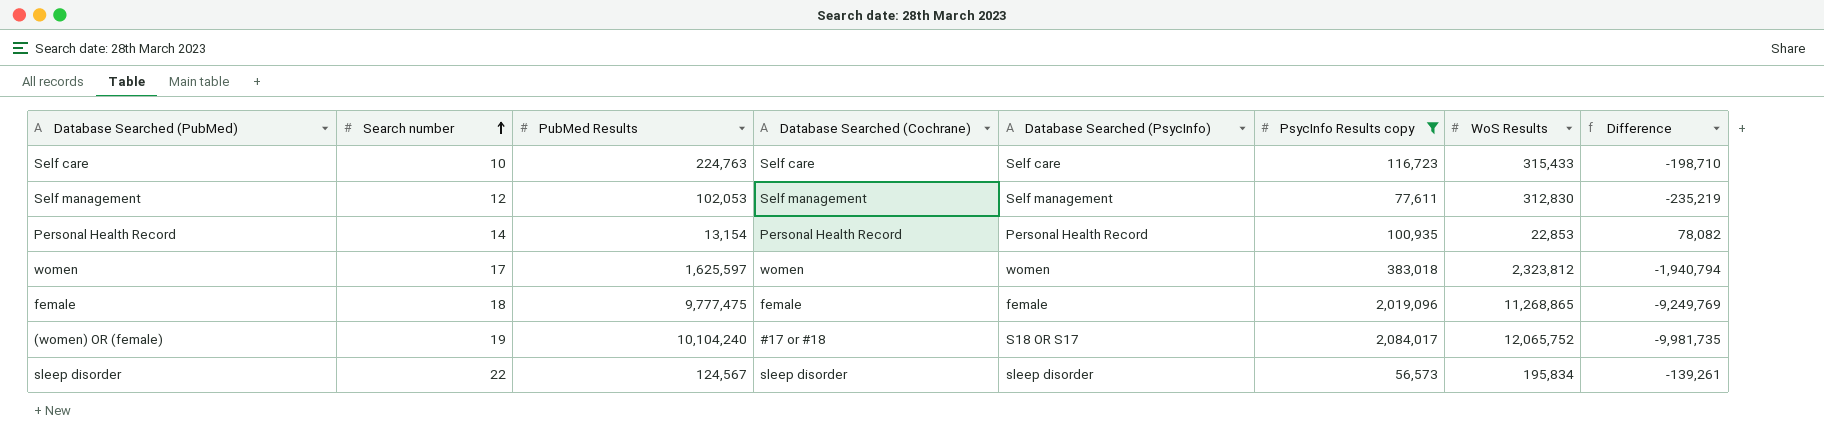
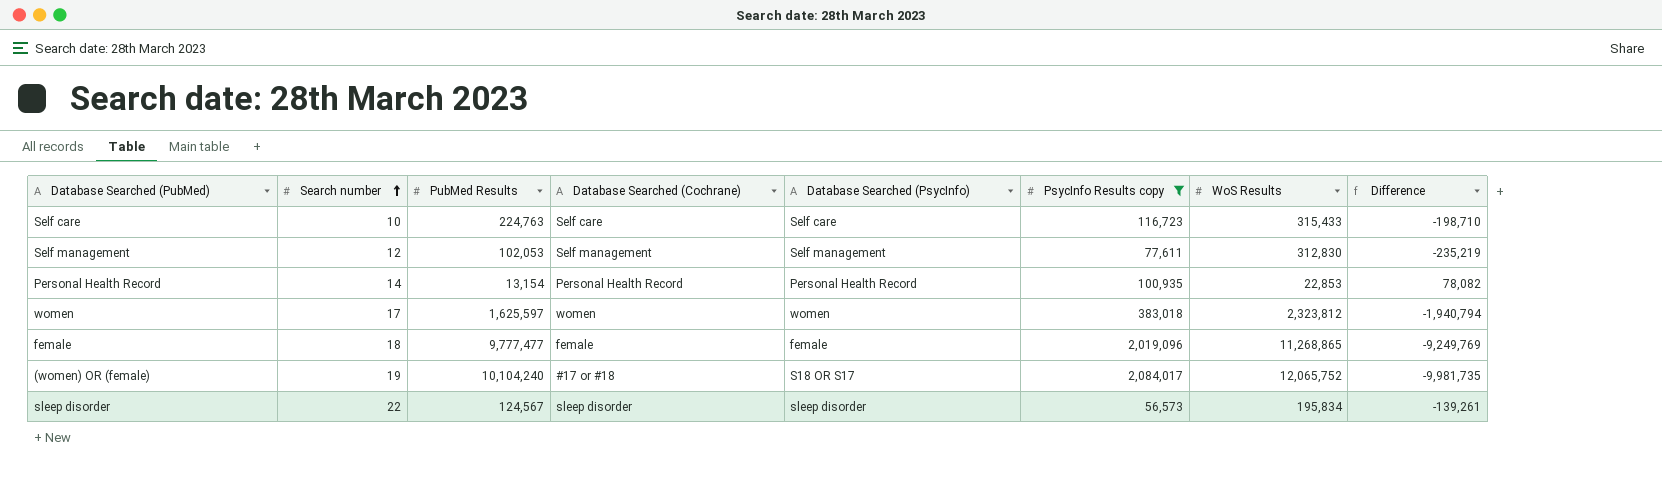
female | PubMed Results: 9,777,475 -> 9,777,477

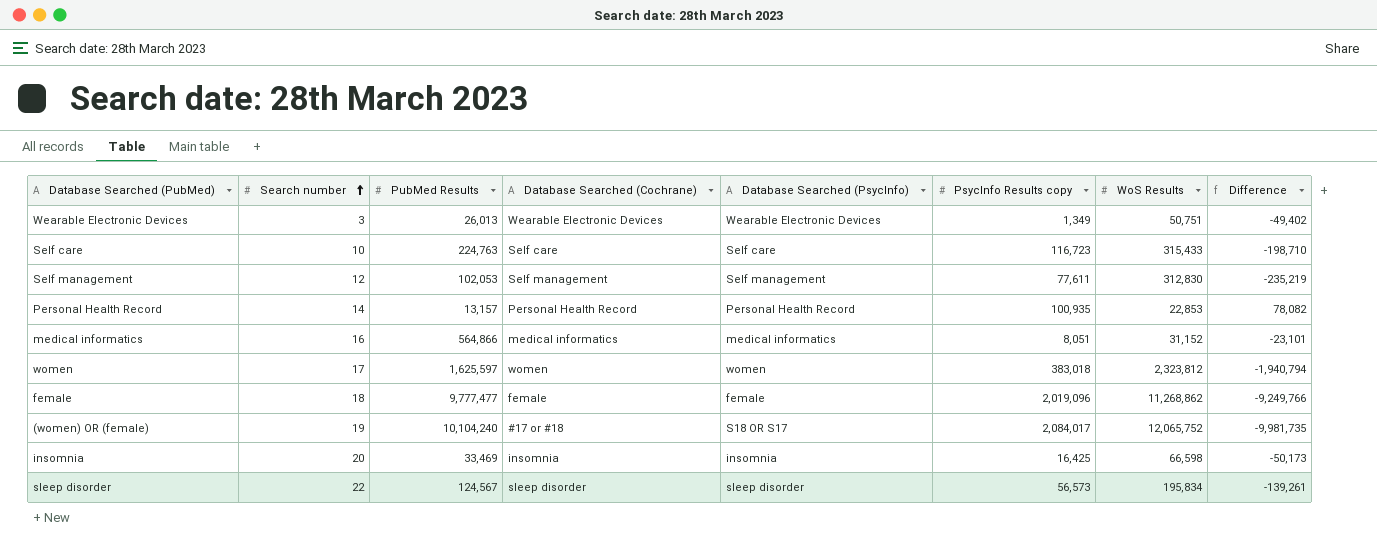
filter: PsycInfo Results copy >= 56,573 -> none
Personal Health Record | PubMed Results: 13,154 -> 13,157
female | WoS Results: 11,268,865 -> 11,268,862
female | Difference: -9,249,769 -> -9,249,766

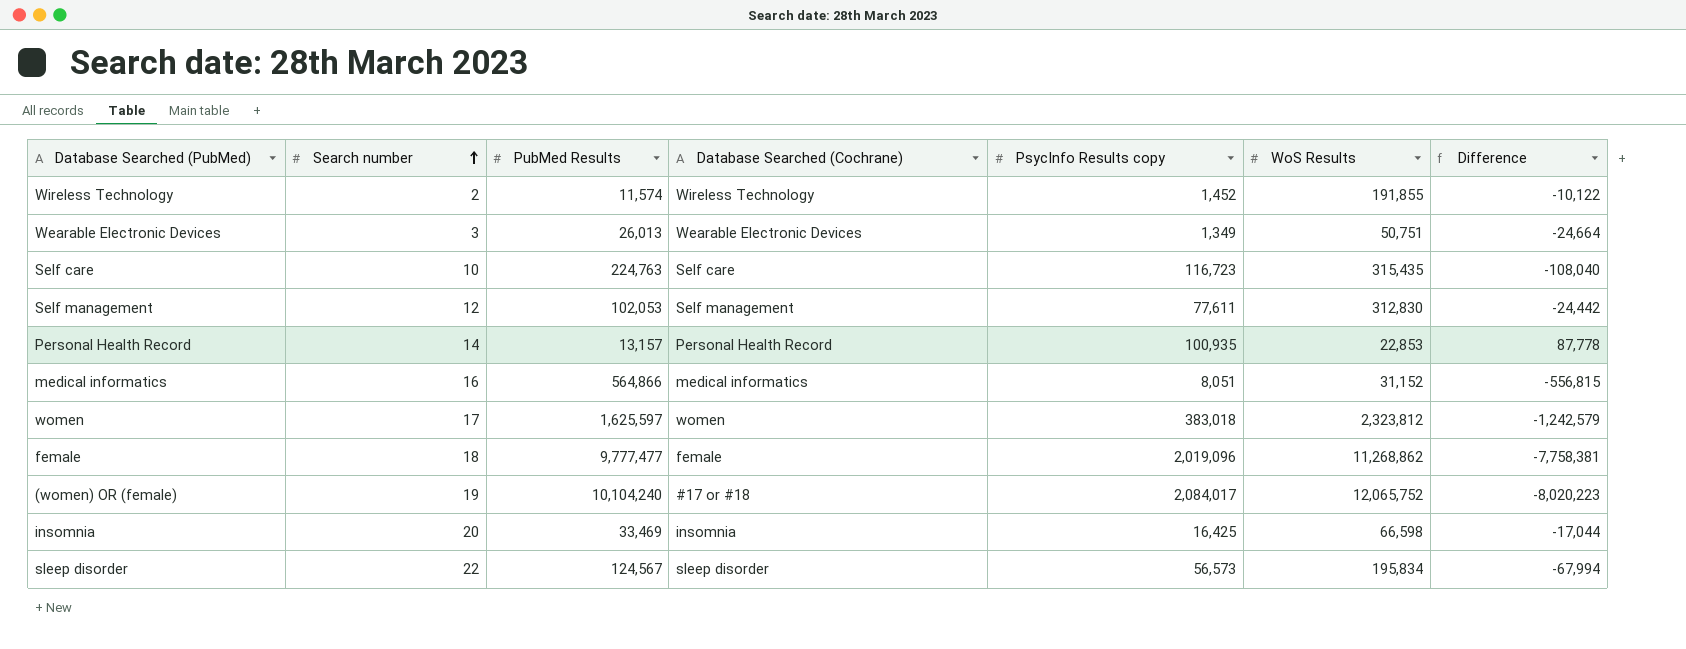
column Database Searched (PsycInfo) | position: 5 -> none
column Difference | formula: [PsycInfo Results copy] - [WoS Results] -> [PsycInfo Results copy] - [PubMed Results]
row Wireless Technology: none -> 2 | 11,574 | Wireless Technology | 1,452 | 191,855 | -10,122
Self care | WoS Results: 315,433 -> 315,435

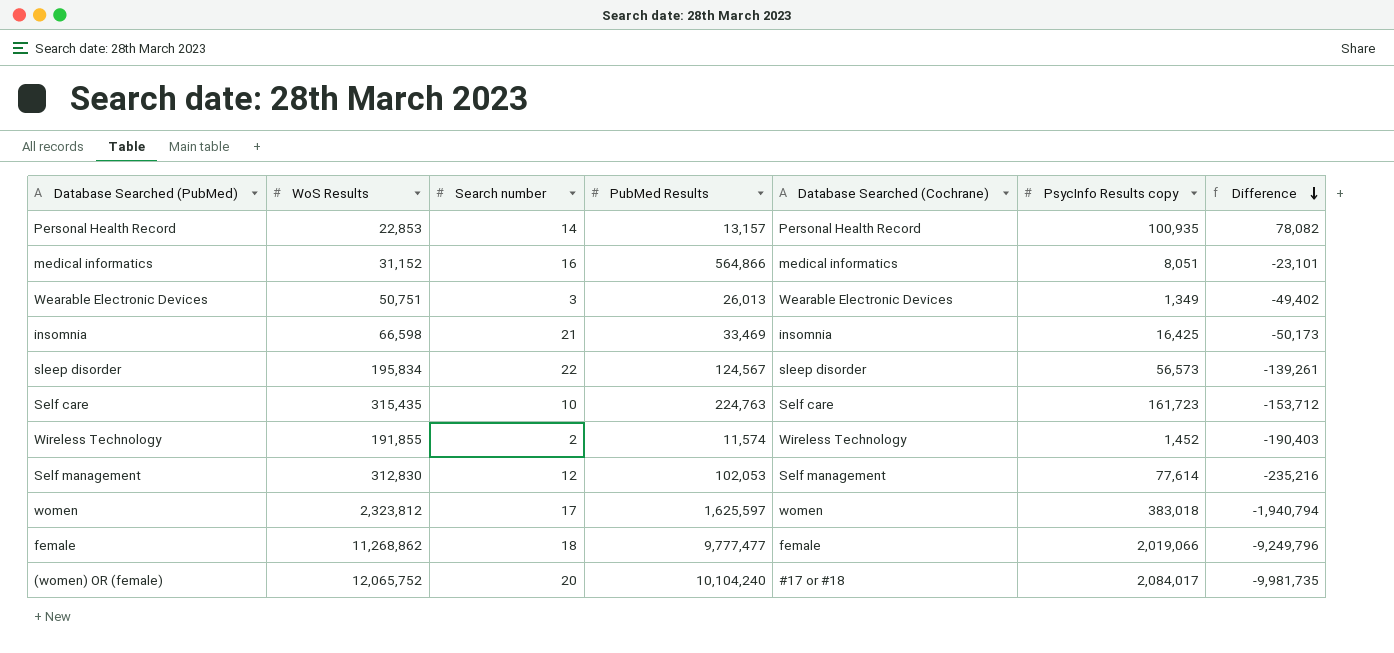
row order: Search number ascending -> Difference descending
column WoS Results | position: 6 -> 2
column Difference | formula: [PsycInfo Results copy] - [PubMed Results] -> [PsycInfo Results copy] - [WoS Results]
insomnia | Search number: 20 -> 21
Self care | PsycInfo Results copy: 116,723 -> 161,723
Self management | PsycInfo Results copy: 77,611 -> 77,614
female | PsycInfo Results copy: 2,019,096 -> 2,019,066
(women) OR (female) | Search number: 19 -> 20

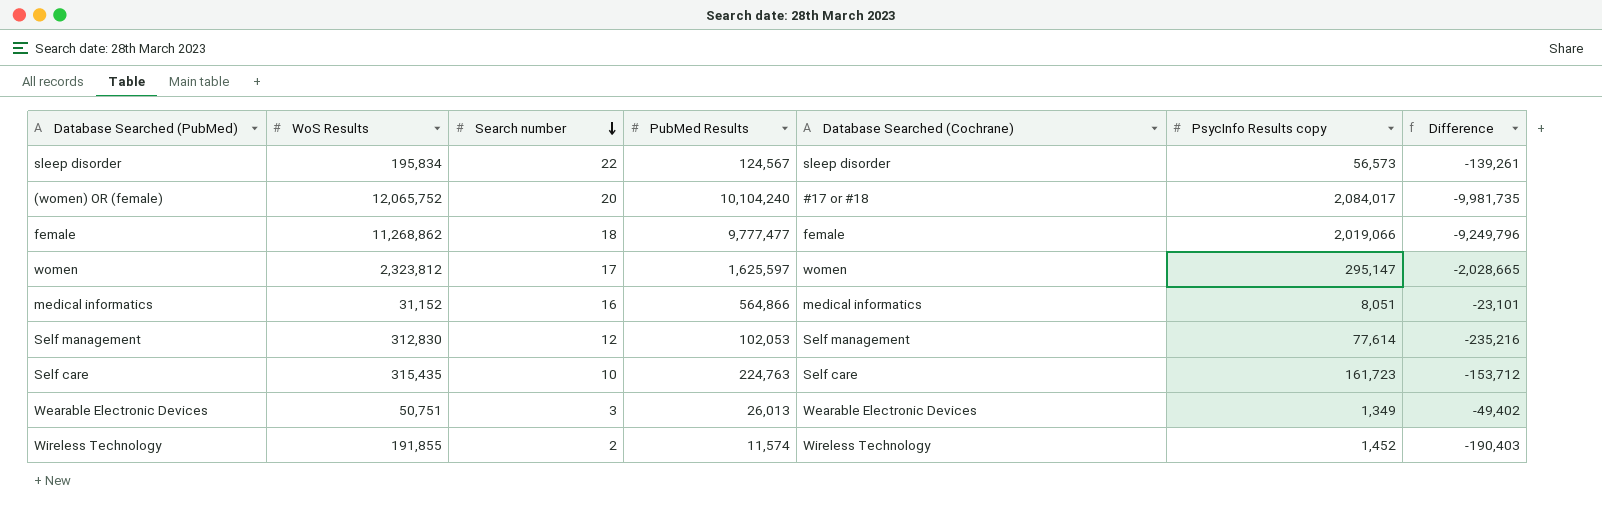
row order: Difference descending -> Search number descending
row Personal Health Record: 22,853 | 14 | 13,157 | Personal Health Record | 100,935 | 78,082 -> none
row insomnia: 66,598 | 21 | 33,469 | insomnia | 16,425 | -50,173 -> none
women | PsycInfo Results copy: 383,018 -> 295,147
women | Difference: -1,940,794 -> -2,028,665

